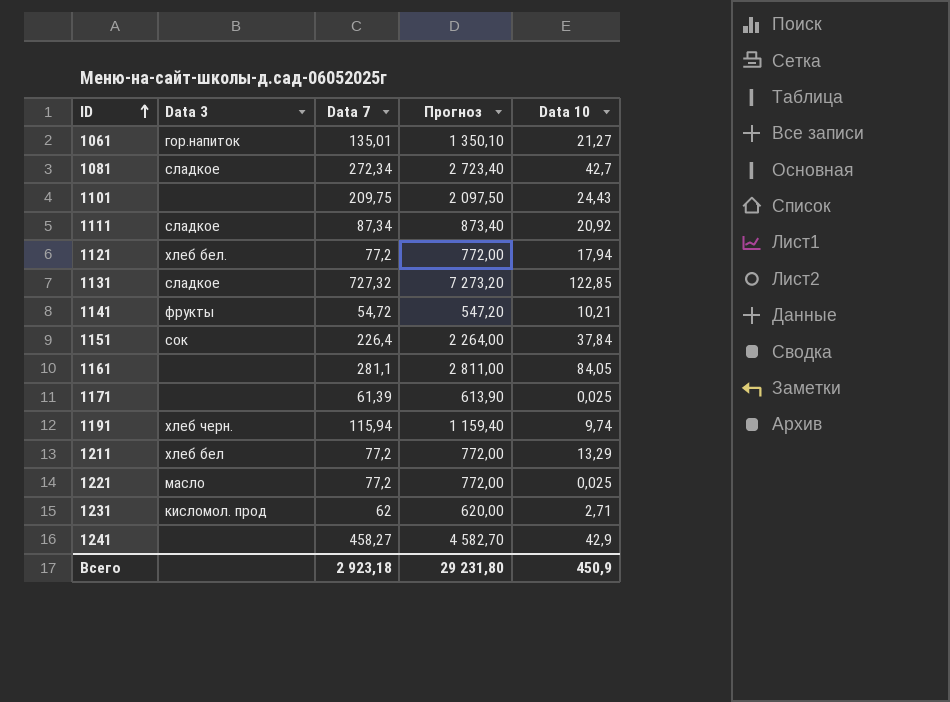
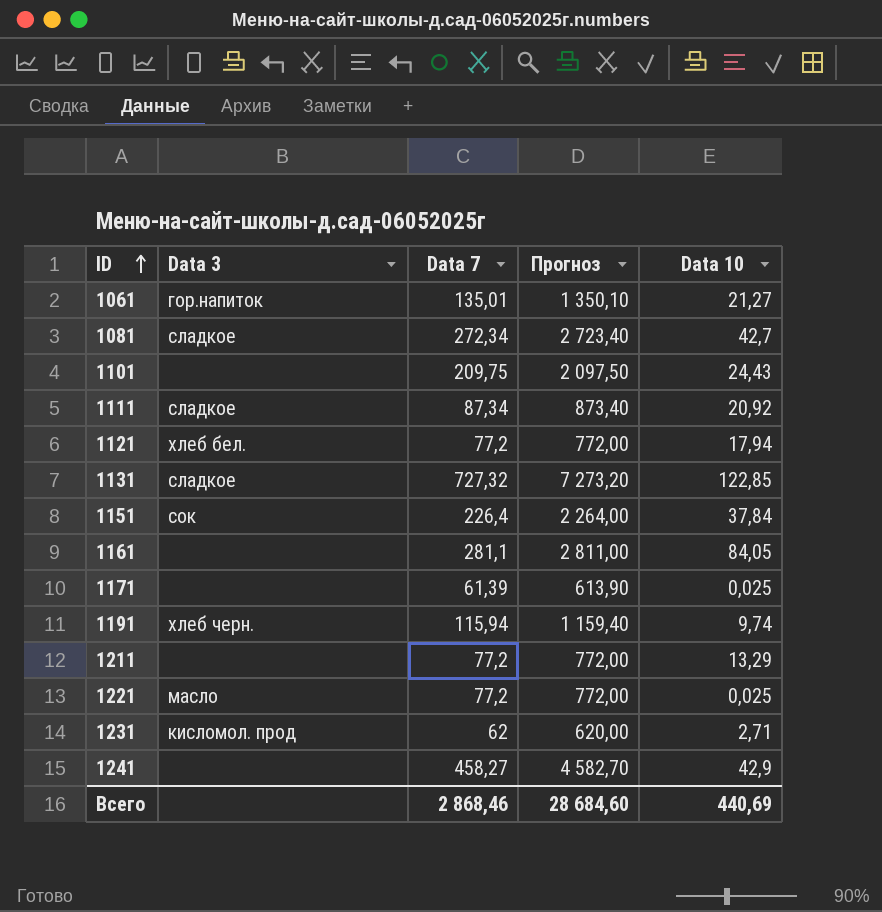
row 1141: фрукты | 54,72 | 547,20 | 10,21 -> none
1211 | Data 3: хлеб бел -> none
Всего | Data 7: 2 923,18 -> 2 868,46
Всего | Прогноз: 29 231,80 -> 28 684,60
Всего | Data 10: 450,9 -> 440,69

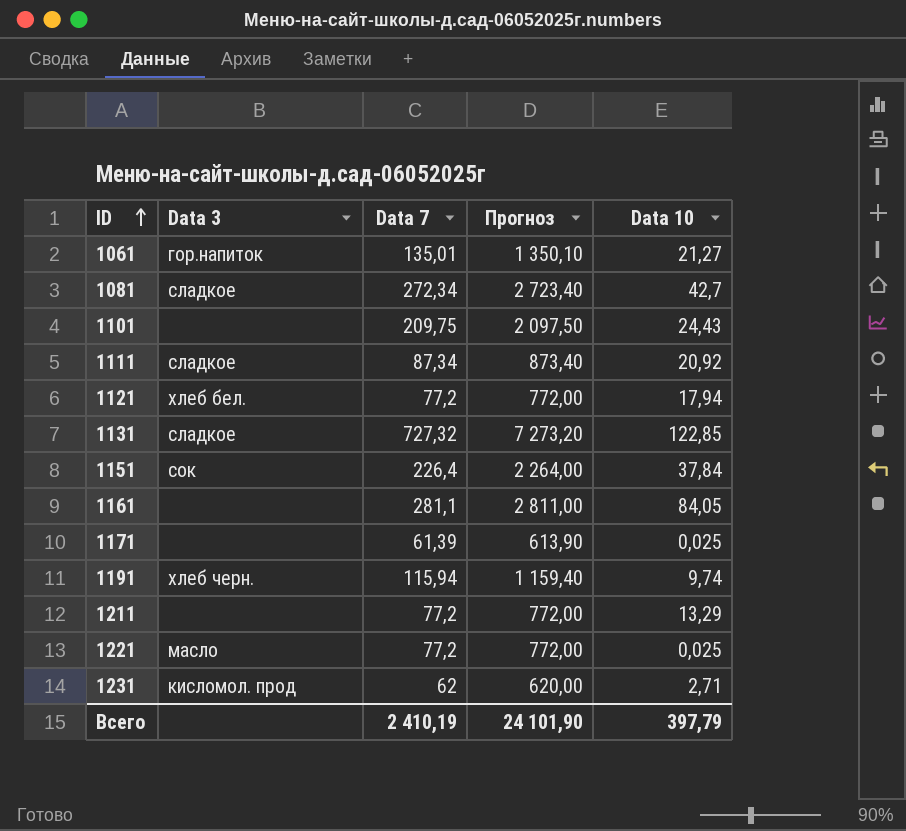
row 1241: none | 458,27 | 4 582,70 | 42,9 -> none
Всего | Data 7: 2 868,46 -> 2 410,19
Всего | Прогноз: 28 684,60 -> 24 101,90
Всего | Data 10: 440,69 -> 397,79

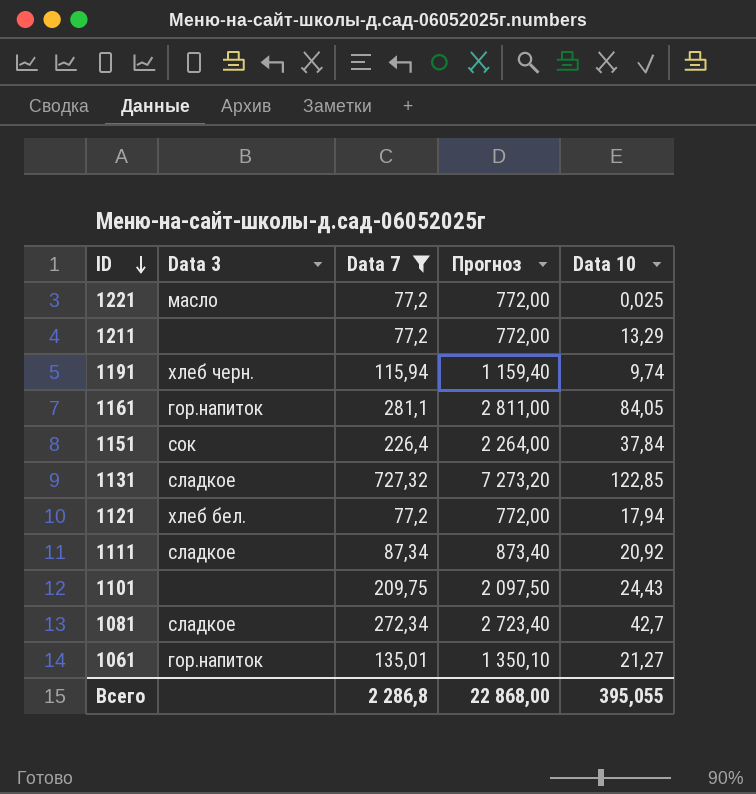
filter: none -> Data 7 >= 77,2
row order: ID ascending -> ID descending
1161 | Data 3: none -> гор.напиток
Всего | Data 7: 2 410,19 -> 2 286,8
Всего | Прогноз: 24 101,90 -> 22 868,00
Всего | Data 10: 397,79 -> 395,055

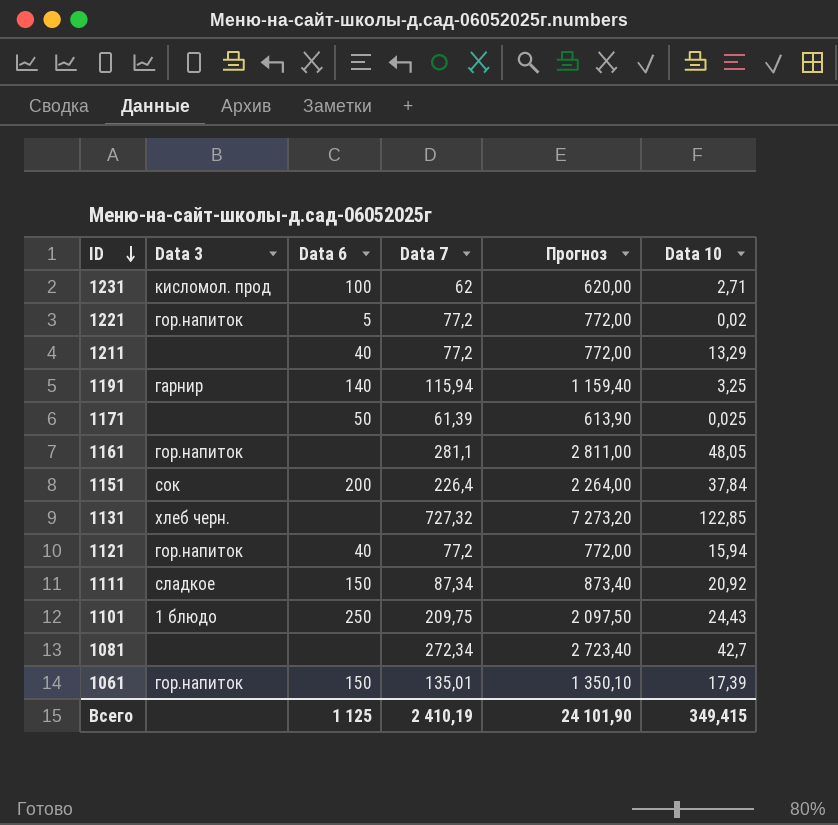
filter: Data 7 >= 77,2 -> none
column Data 6 | position: none -> 3
1221 | Data 3: масло -> гор.напиток
1221 | Data 10: 0,025 -> 0,02
1191 | Data 3: хлеб черн. -> гарнир
1191 | Data 10: 9,74 -> 3,25
1161 | Data 10: 84,05 -> 48,05
1131 | Data 3: сладкое -> хлеб черн.
1121 | Data 3: хлеб бел. -> гор.напиток
1121 | Data 10: 17,94 -> 15,94
1101 | Data 3: none -> 1 блюдо
1081 | Data 3: сладкое -> none
1061 | Data 10: 21,27 -> 17,39
Всего | Data 7: 2 286,8 -> 2 410,19
Всего | Прогноз: 22 868,00 -> 24 101,90
Всего | Data 10: 395,055 -> 349,415

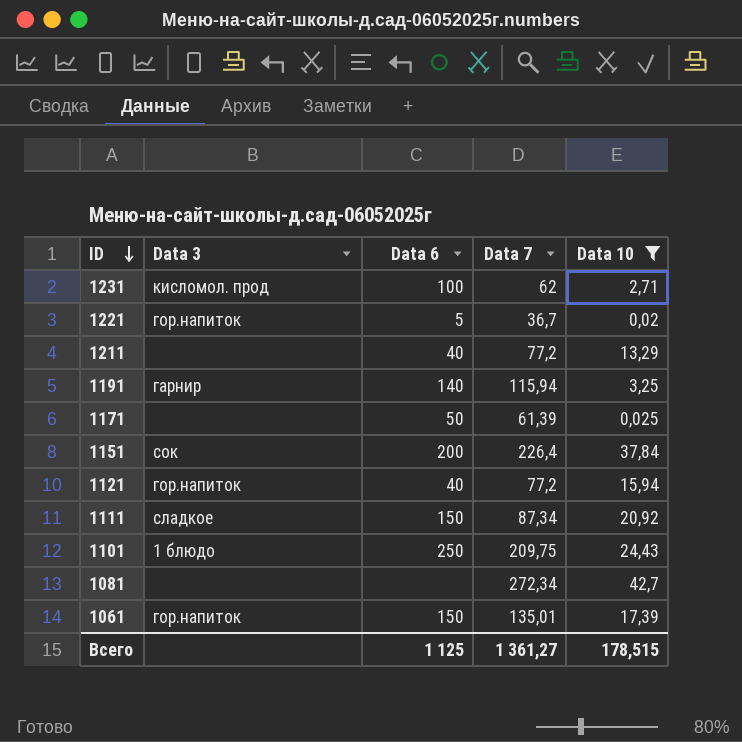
filter: none -> Data 10 <= 42,7
column Прогноз | formula: [Data 7] * 10 -> none
1221 | Data 7: 77,2 -> 36,7
Всего | Data 7: 2 410,19 -> 1 361,27
Всего | Data 10: 349,415 -> 178,515

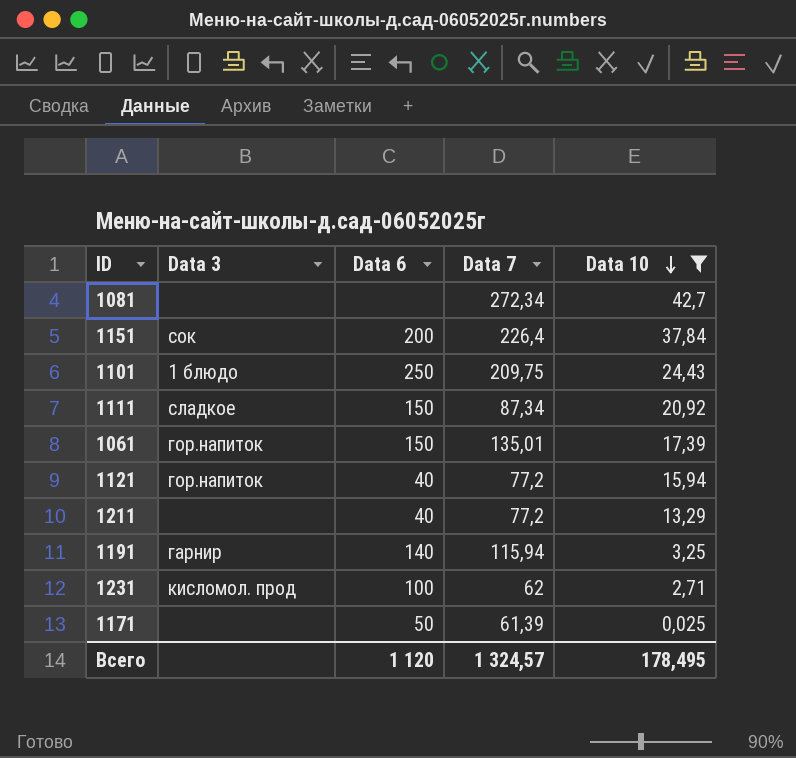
row order: ID descending -> Data 10 descending
row 1221: гор.напиток | 5 | 36,7 | 0,02 -> none
Всего | Data 6: 1 125 -> 1 120
Всего | Data 7: 1 361,27 -> 1 324,57
Всего | Data 10: 178,515 -> 178,495

